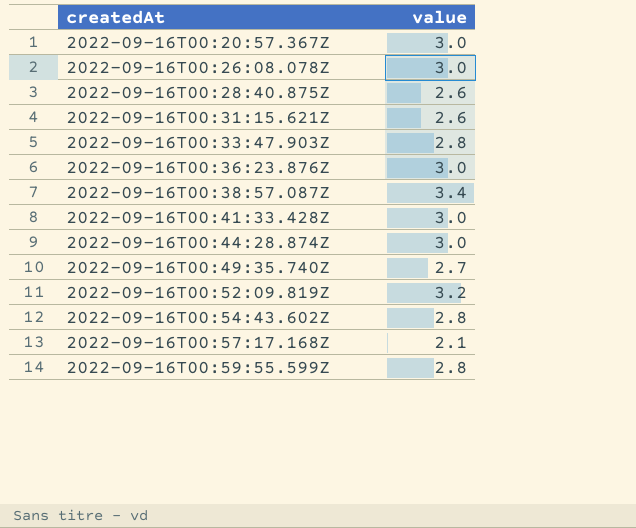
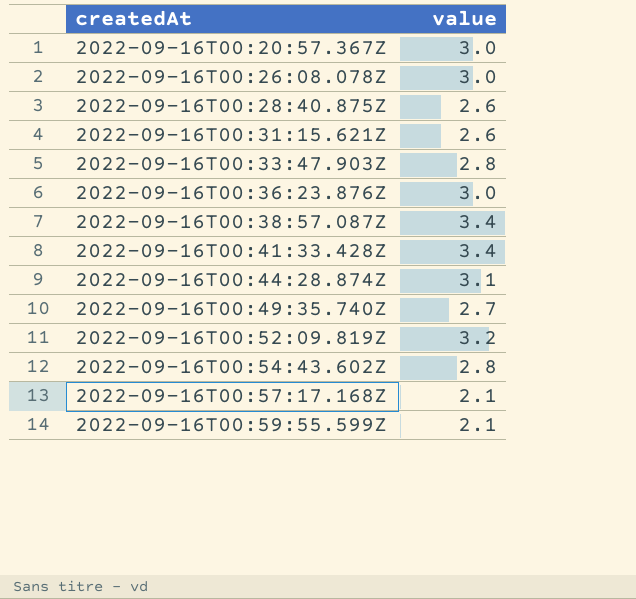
2022-09-16T00:41:33.428Z | value: 3.0 -> 3.4
2022-09-16T00:44:28.874Z | value: 3.0 -> 3.1
2022-09-16T00:59:55.599Z | value: 2.8 -> 2.1

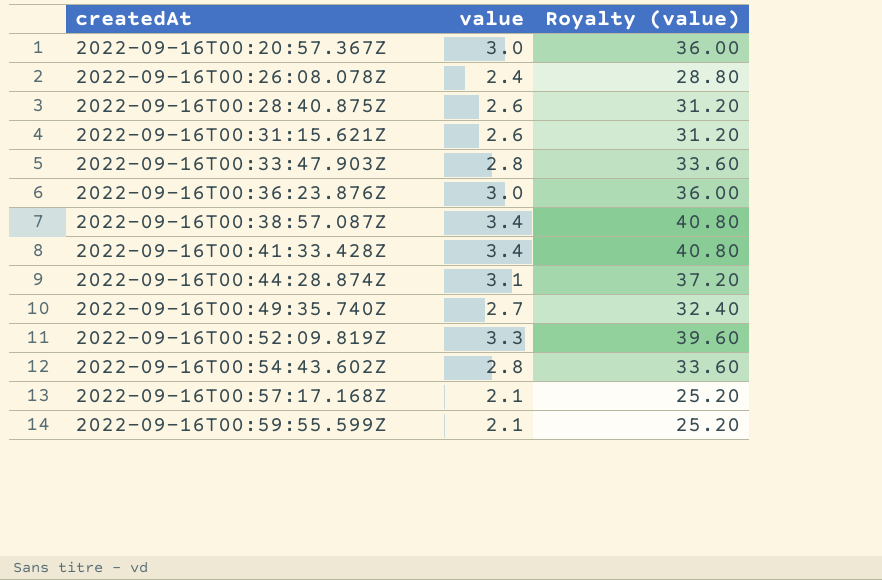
column Royalty (value) | formula: none -> [value] * 12
2022-09-16T00:26:08.078Z | value: 3.0 -> 2.4
2022-09-16T00:52:09.819Z | value: 3.2 -> 3.3

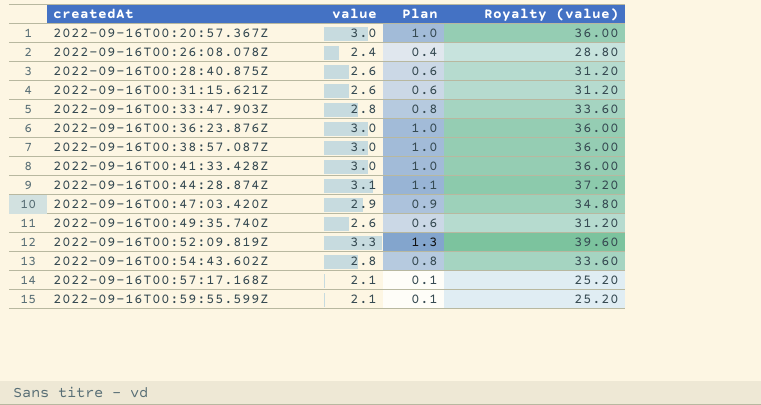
column Plan | formula: none -> [value] - 2
2022-09-16T00:38:57.087Z | value: 3.4 -> 3.0
2022-09-16T00:38:57.087Z | Royalty (value): 40.80 -> 36.00
2022-09-16T00:41:33.428Z | value: 3.4 -> 3.0
2022-09-16T00:41:33.428Z | Royalty (value): 40.80 -> 36.00
row 2022-09-16T00:47:03.420Z: none -> 2.9 | 0.9 | 34.80
2022-09-16T00:49:35.740Z | value: 2.7 -> 2.6
2022-09-16T00:49:35.740Z | Royalty (value): 32.40 -> 31.20

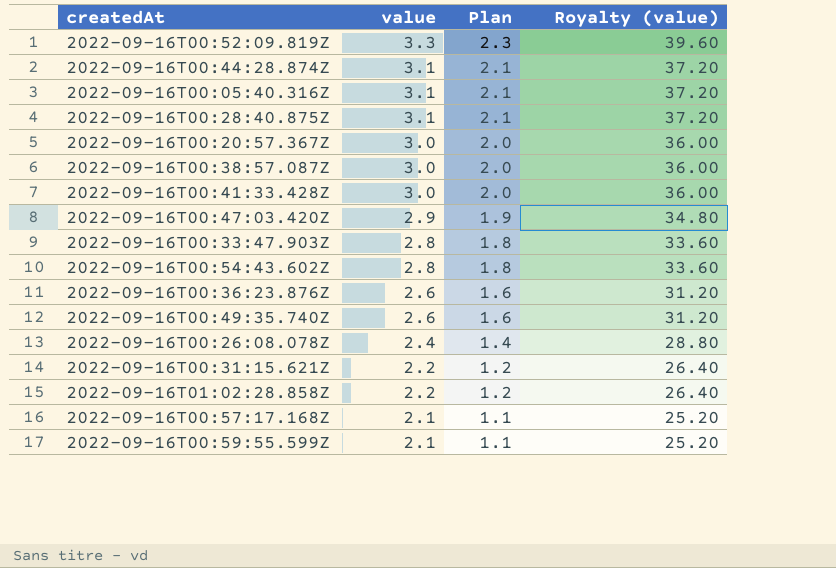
row order: createdAt ascending -> value descending
column Plan | formula: [value] - 2 -> [value] - 1
row 2022-09-16T00:05:40.316Z: none -> 3.1 | 2.1 | 37.20
2022-09-16T00:28:40.875Z | value: 2.6 -> 3.1
2022-09-16T00:28:40.875Z | Royalty (value): 31.20 -> 37.20
2022-09-16T00:36:23.876Z | value: 3.0 -> 2.6
2022-09-16T00:36:23.876Z | Royalty (value): 36.00 -> 31.20
2022-09-16T00:31:15.621Z | value: 2.6 -> 2.2
2022-09-16T00:31:15.621Z | Royalty (value): 31.20 -> 26.40
row 2022-09-16T01:02:28.858Z: none -> 2.2 | 1.2 | 26.40

